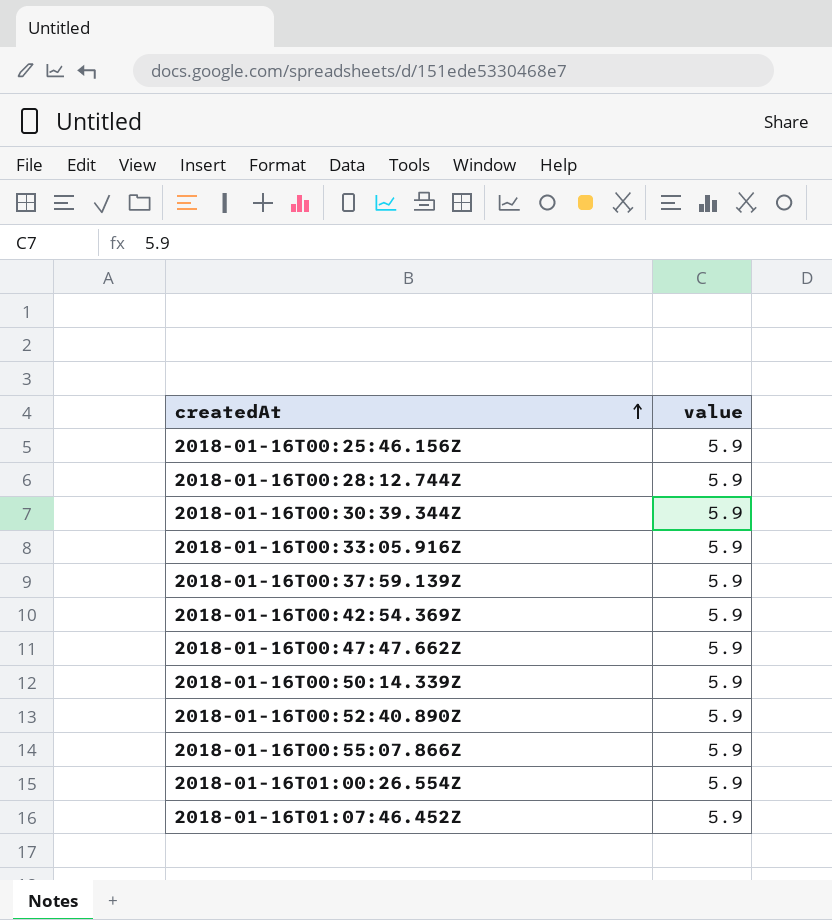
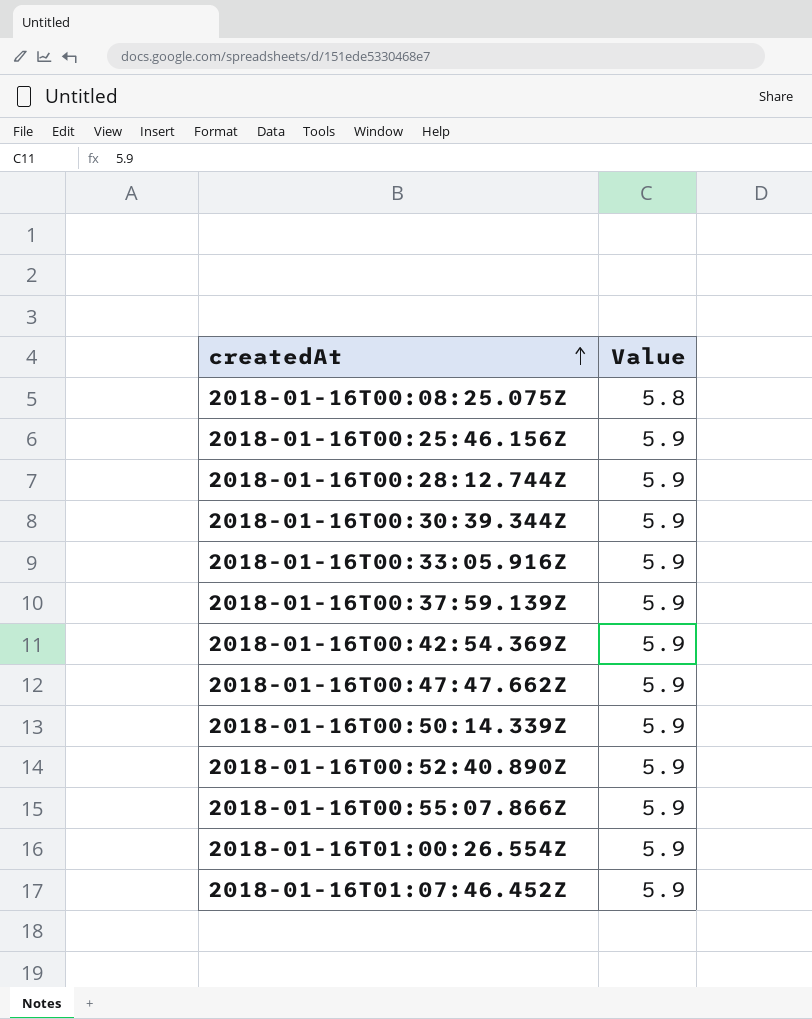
column name: value -> Value
row 2018-01-16T00:08:25.075Z: none -> 5.8

